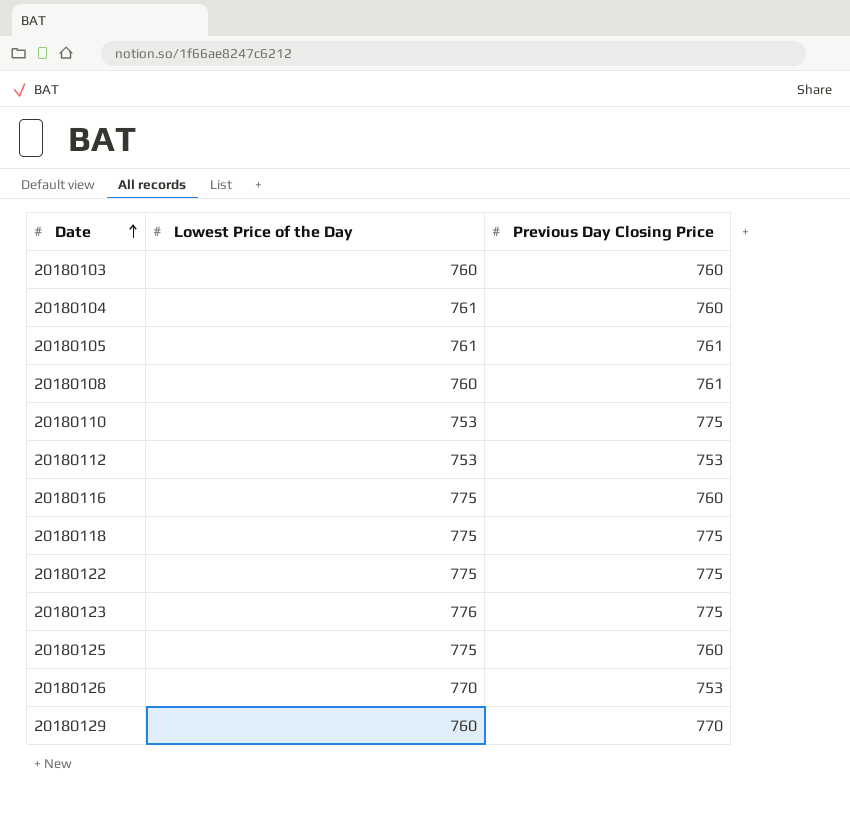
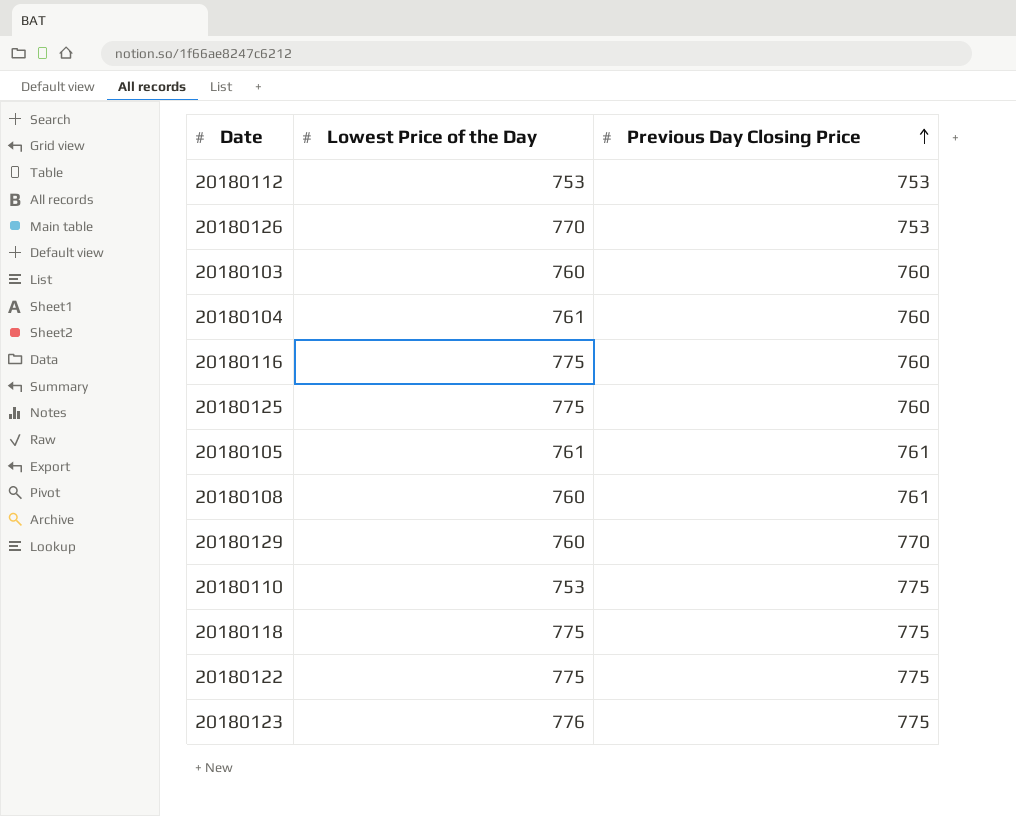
row order: Date ascending -> Previous Day Closing Price ascending

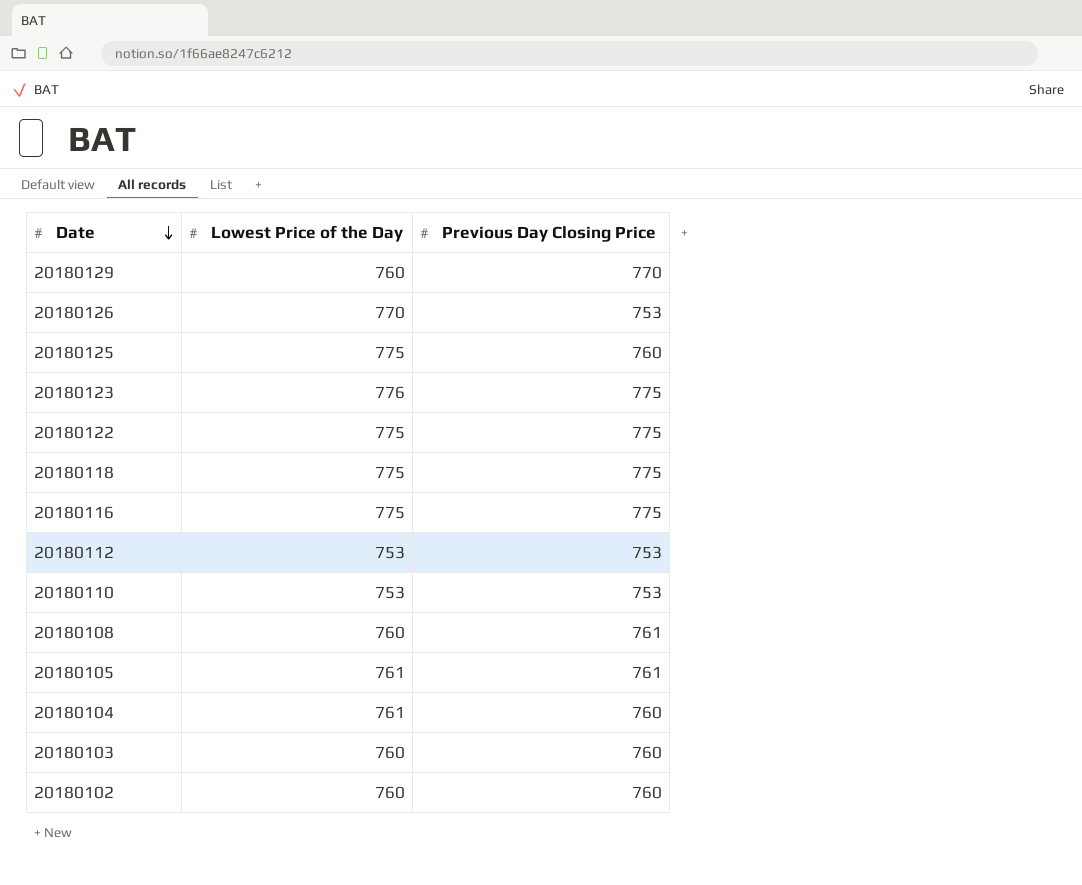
row order: Previous Day Closing Price ascending -> Date descending
20180116 | Previous Day Closing Price: 760 -> 775
20180110 | Previous Day Closing Price: 775 -> 753
row 20180102: none -> 760 | 760

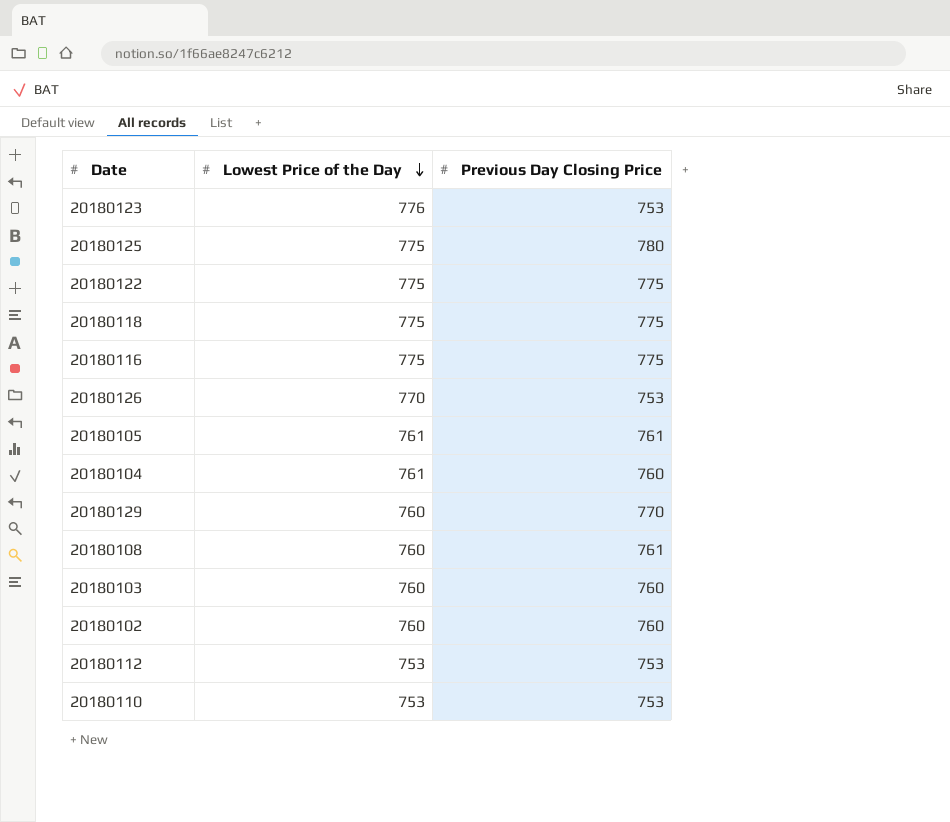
row order: Date descending -> Lowest Price of the Day descending
20180123 | Previous Day Closing Price: 775 -> 753
20180125 | Previous Day Closing Price: 760 -> 780

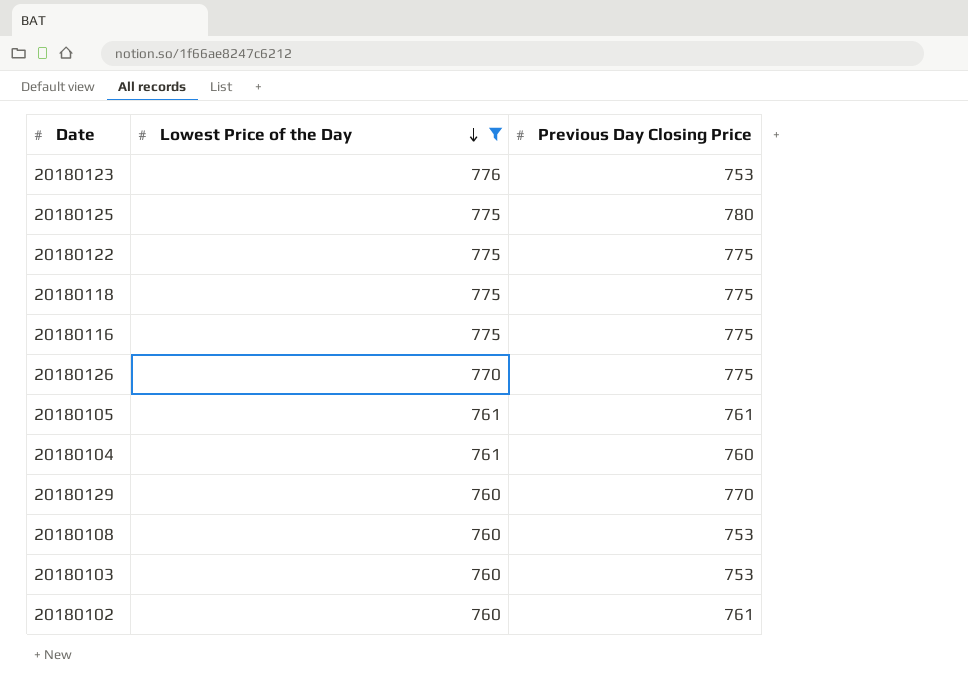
filter: none -> Lowest Price of the Day != 753
20180126 | Previous Day Closing Price: 753 -> 775
20180108 | Previous Day Closing Price: 761 -> 753
20180103 | Previous Day Closing Price: 760 -> 753
20180102 | Previous Day Closing Price: 760 -> 761

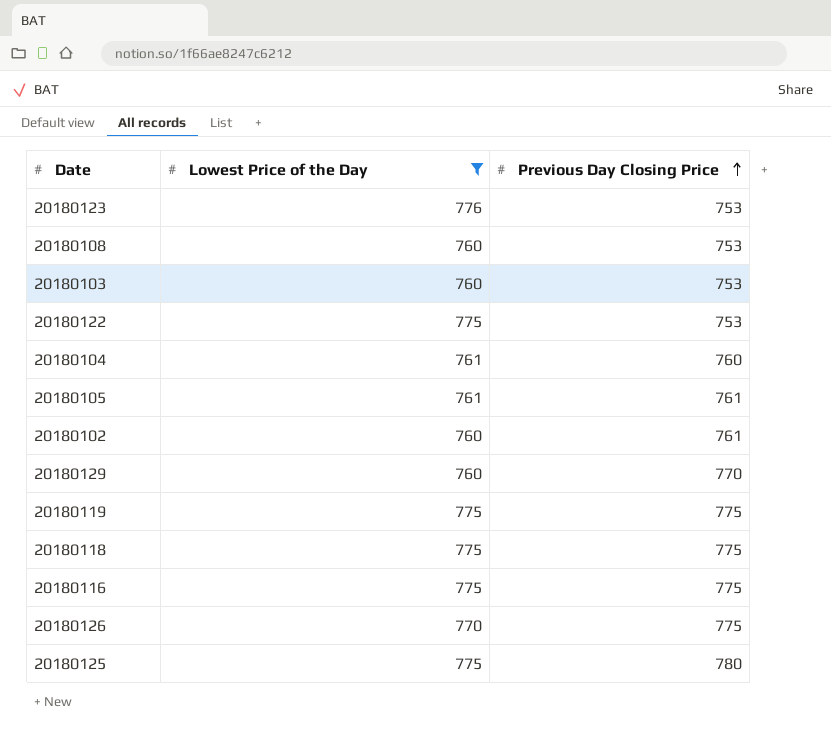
row order: Lowest Price of the Day descending -> Previous Day Closing Price ascending
20180122 | Previous Day Closing Price: 775 -> 753
row 20180119: none -> 775 | 775

